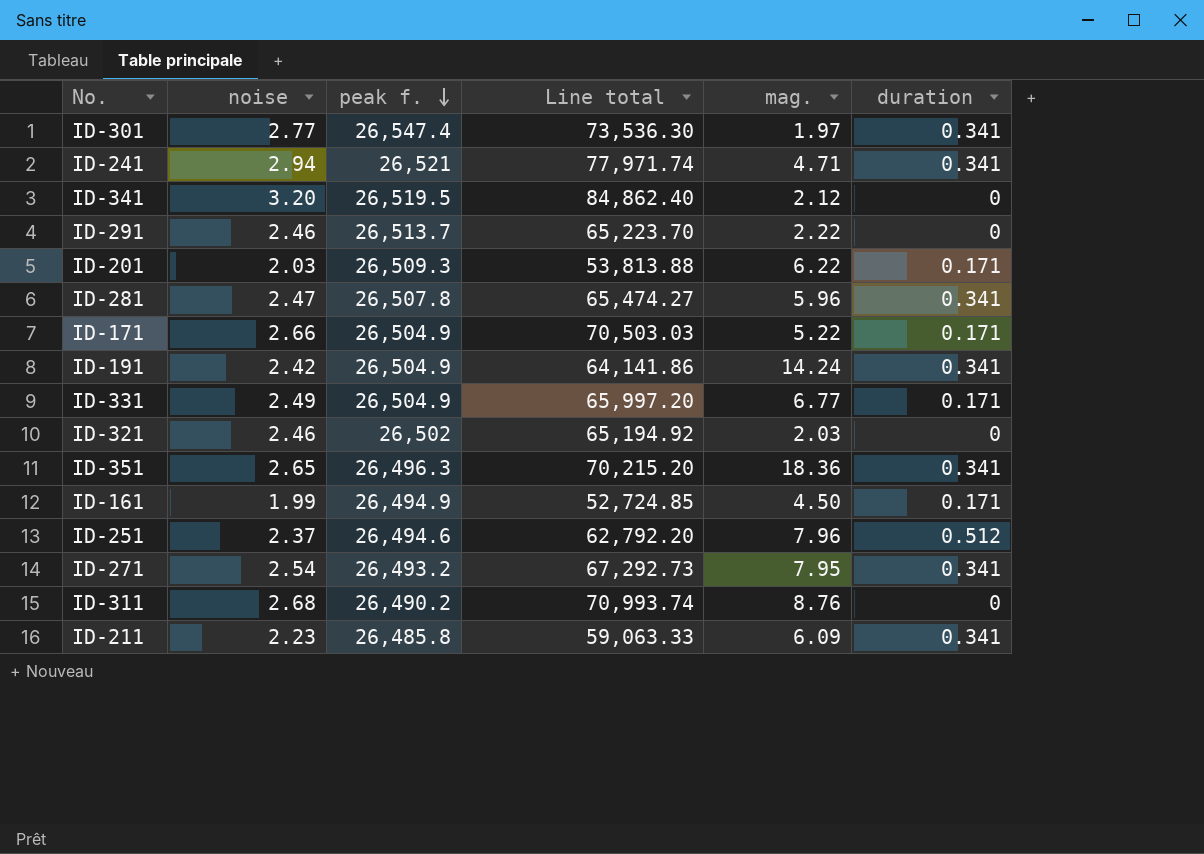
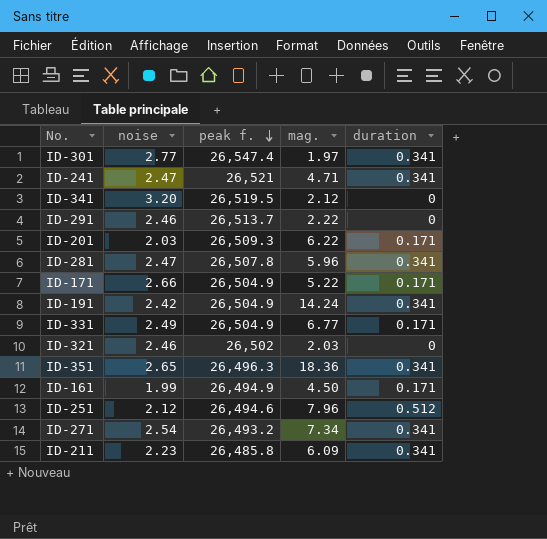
column Line total | formula: [noise] * [peak f.] -> none
row ID-311: 2.68 | 26,490.2 | 70,993.74 | 8.76 | 0 -> none
ID-241 | noise: 2.94 -> 2.47
ID-251 | noise: 2.37 -> 2.12
ID-271 | mag.: 7.95 -> 7.34

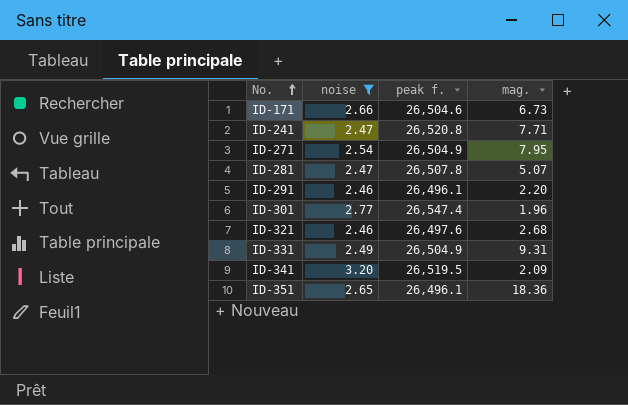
filter: none -> noise >= 2.46
row order: peak f. descending -> No. ascending
column duration | position: 5 -> none
ID-171 | peak f.: 26,504.9 -> 26,504.6
ID-171 | mag.: 5.22 -> 6.73
ID-241 | peak f.: 26,521 -> 26,520.8
ID-241 | mag.: 4.71 -> 7.71
ID-271 | peak f.: 26,493.2 -> 26,504.9
ID-271 | mag.: 7.34 -> 7.95
ID-281 | mag.: 5.96 -> 5.07
ID-291 | peak f.: 26,513.7 -> 26,496.1
ID-291 | mag.: 2.22 -> 2.20
ID-301 | mag.: 1.97 -> 1.96
ID-321 | peak f.: 26,502 -> 26,497.6
ID-321 | mag.: 2.03 -> 2.68
ID-331 | mag.: 6.77 -> 9.31
ID-341 | mag.: 2.12 -> 2.09
ID-351 | peak f.: 26,496.3 -> 26,496.1

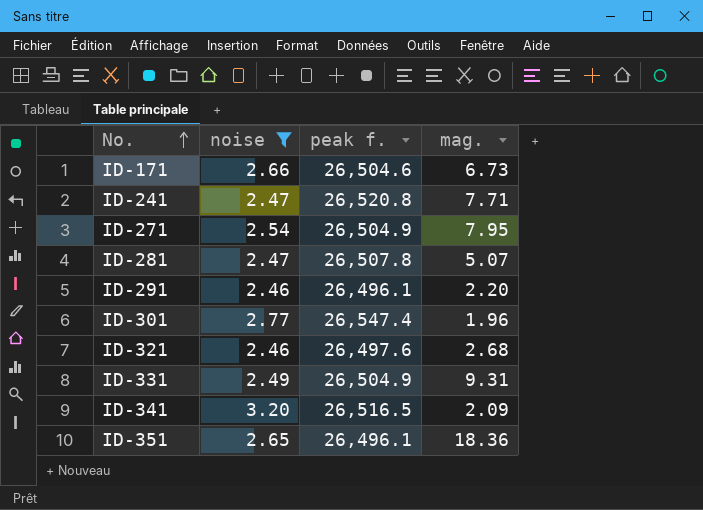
ID-341 | peak f.: 26,519.5 -> 26,516.5

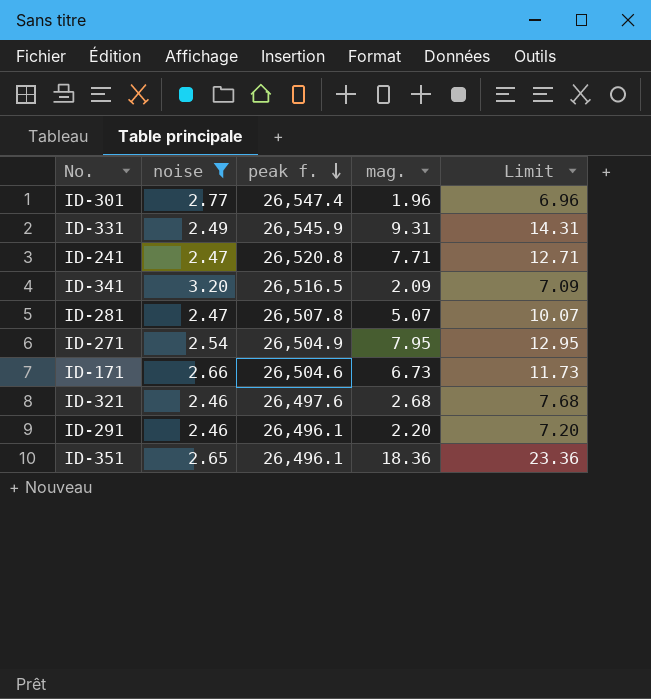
row order: No. ascending -> peak f. descending
column Limit | formula: none -> [mag.] + 5
ID-331 | peak f.: 26,504.9 -> 26,545.9

